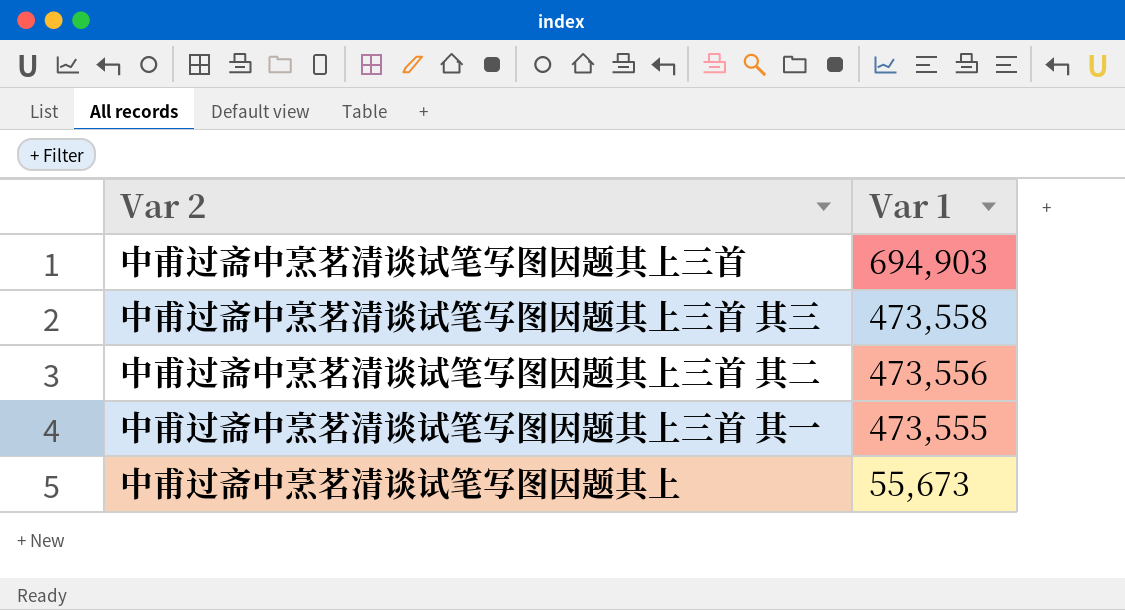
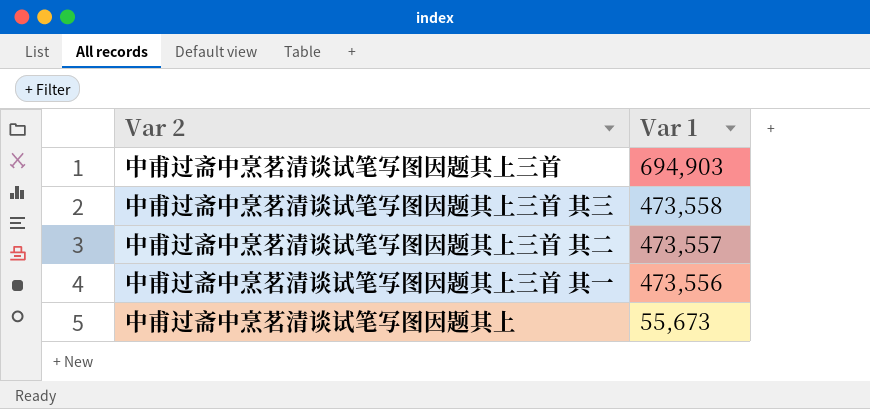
中甫过斋中烹茗清谈试笔写图因题其上三首 其二 | Var 1: 473,556 -> 473,557
中甫过斋中烹茗清谈试笔写图因题其上三首 其一 | Var 1: 473,555 -> 473,556

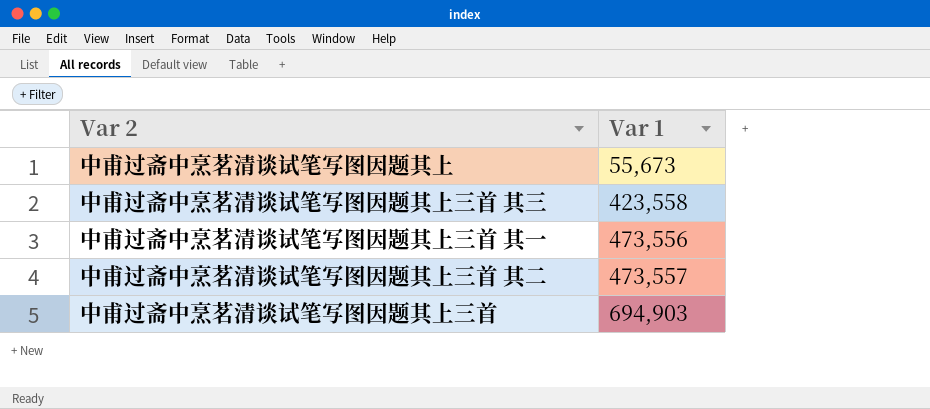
row order: Var 1 descending -> Var 1 ascending
中甫过斋中烹茗清谈试笔写图因题其上三首 其三 | Var 1: 473,558 -> 423,558

